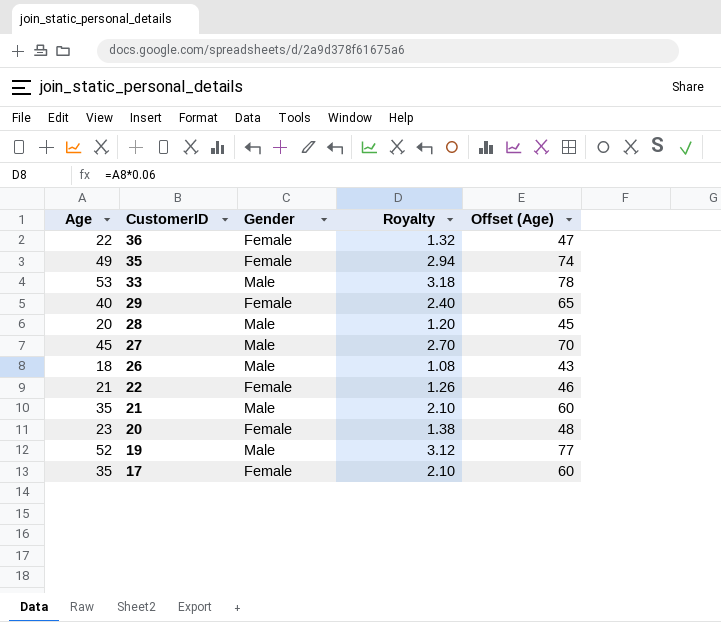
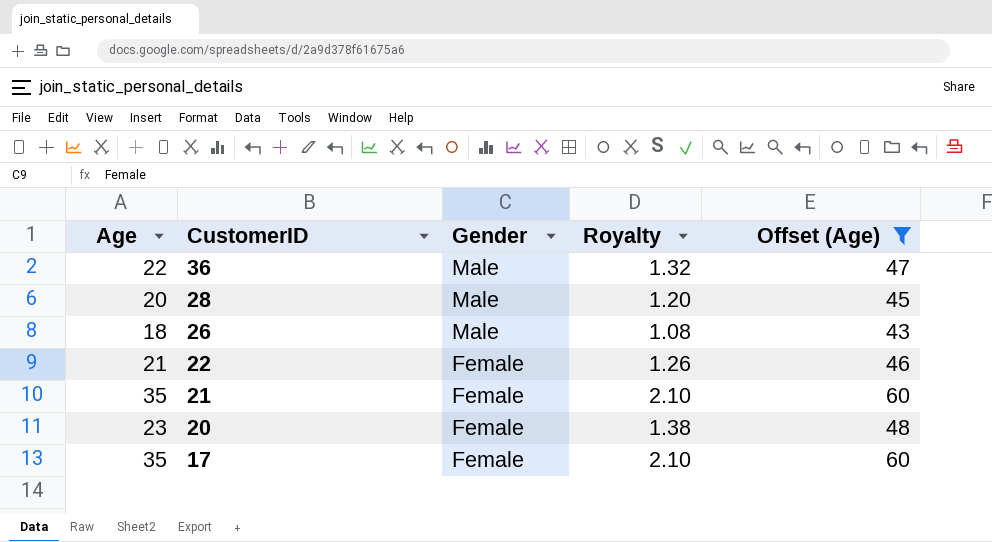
filter: none -> Offset (Age) <= 60
36 | Gender: Female -> Male
21 | Gender: Male -> Female

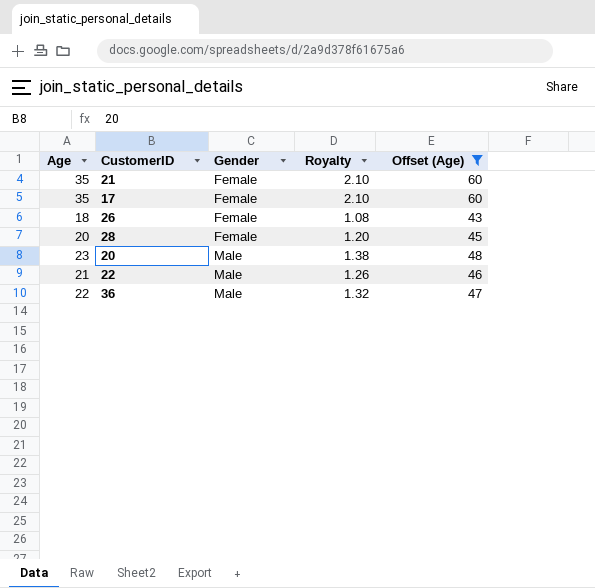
row order: CustomerID descending -> Gender ascending
26 | Gender: Male -> Female
28 | Gender: Male -> Female
20 | Gender: Female -> Male
22 | Gender: Female -> Male

